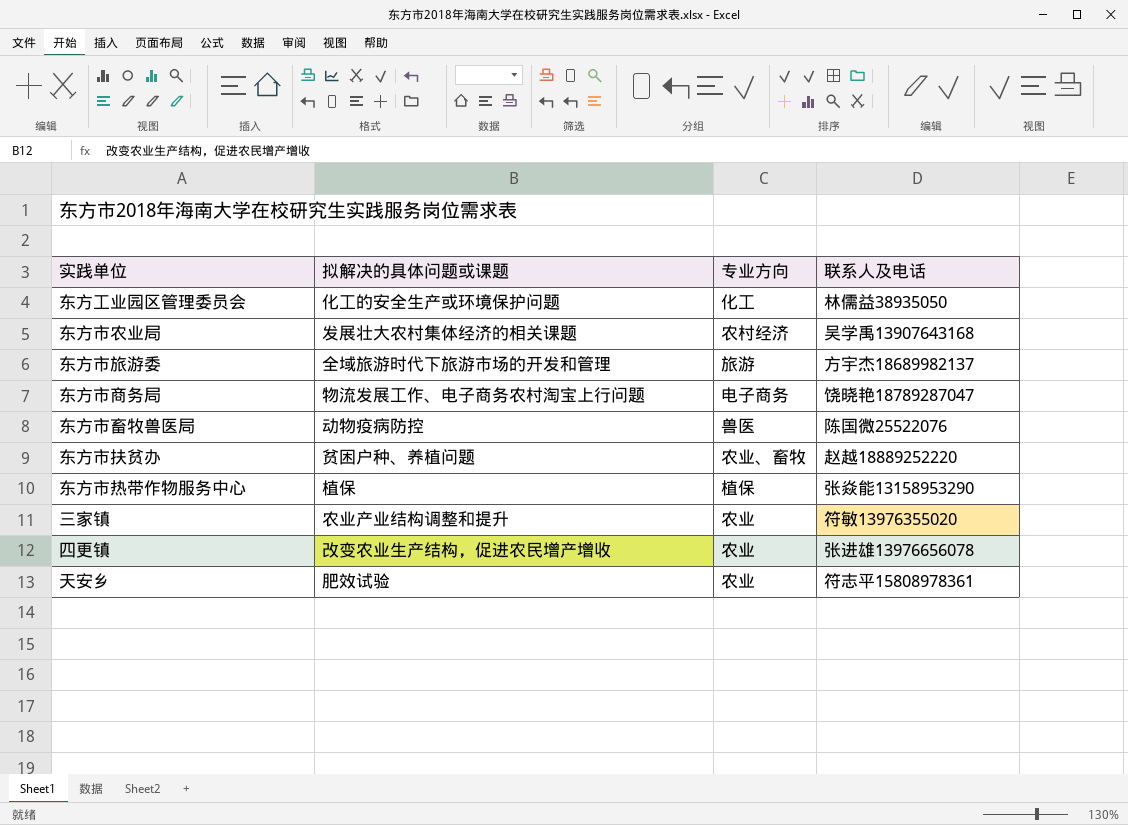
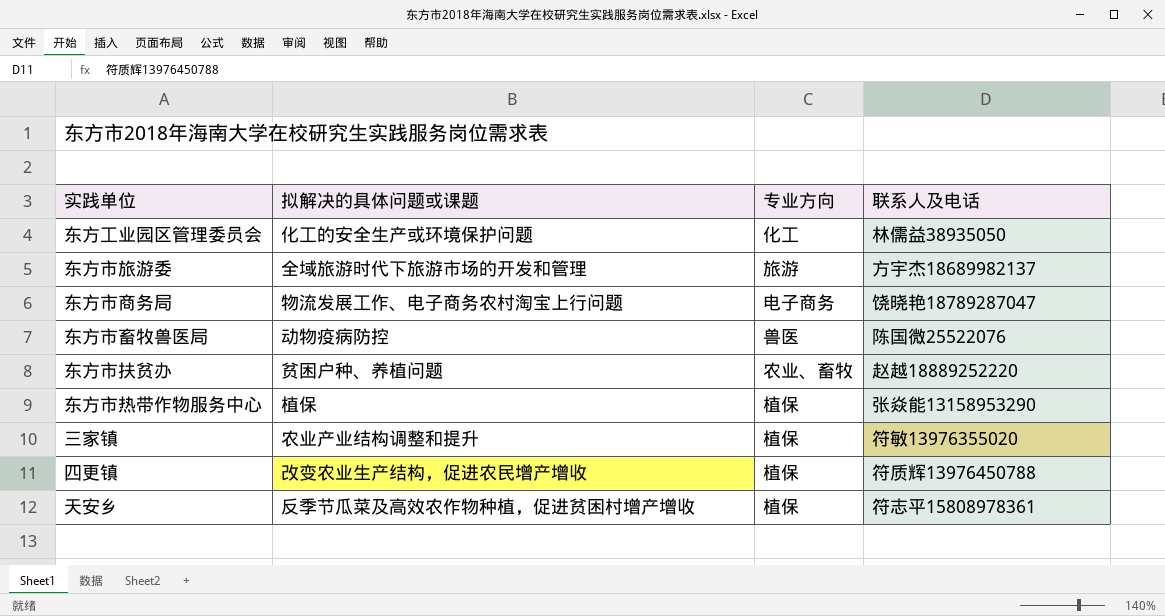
row 东方市农业局: 发展壮大农村集体经济的相关课题 | 农村经济 | 吴学禹13907643168 -> none
三家镇 | 专业方向: 农业 -> 植保
四更镇 | 专业方向: 农业 -> 植保
四更镇 | 联系人及电话: 张进雄13976656078 -> 符质辉13976450788
天安乡 | 拟解决的具体问题或课题: 肥效试验 -> 反季节瓜菜及高效农作物种植，促进贫困村增产增收
天安乡 | 专业方向: 农业 -> 植保

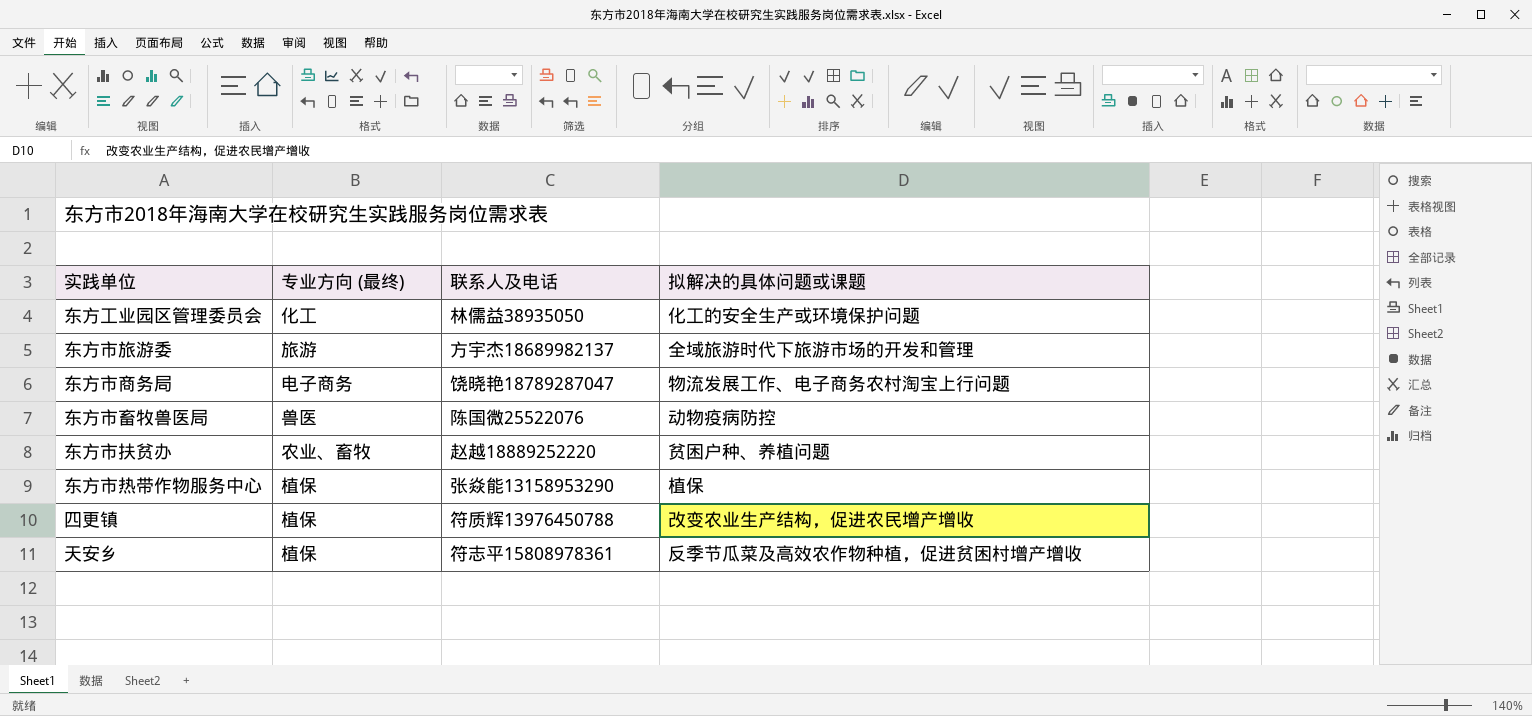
column name: 专业方向 -> 专业方向 (最终)
column 拟解决的具体问题或课题 | position: 2 -> 4
row 三家镇: 农业产业结构调整和提升 | 植保 | 符敏13976355020 -> none

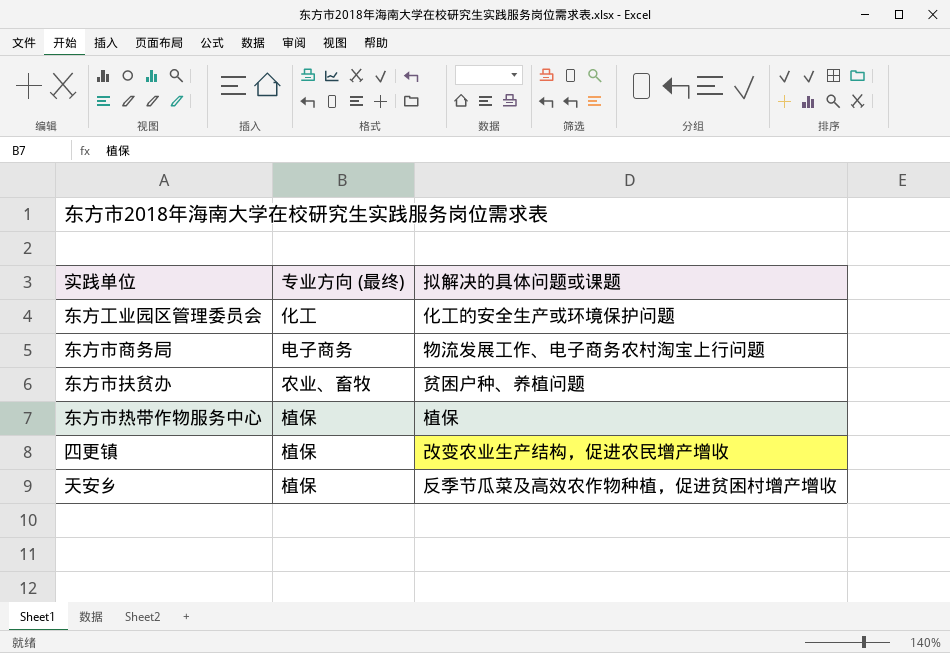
column 联系人及电话 | position: 3 -> none
row 东方市旅游委: 旅游 | 方宇杰18689982137 | 全域旅游时代下旅游市场的开发和管理 -> none
row 东方市畜牧兽医局: 兽医 | 陈国微25522076 | 动物疫病防控 -> none

